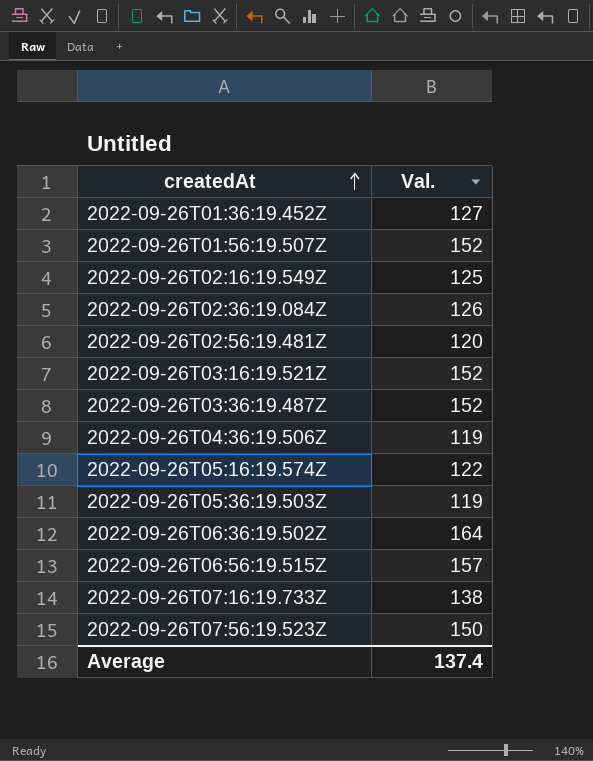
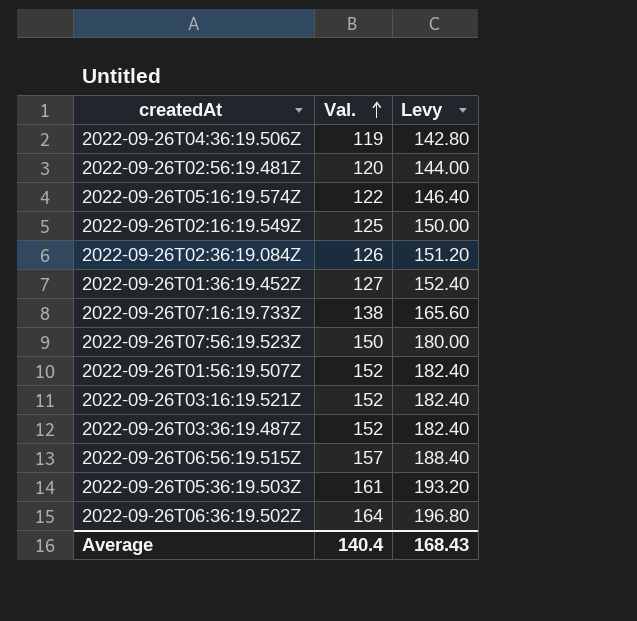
row order: createdAt ascending -> Val. ascending
column Levy | formula: none -> [Val.] * 1.2
2022-09-26T05:36:19.503Z | Val.: 119 -> 161
Average | Val.: 137.4 -> 140.4

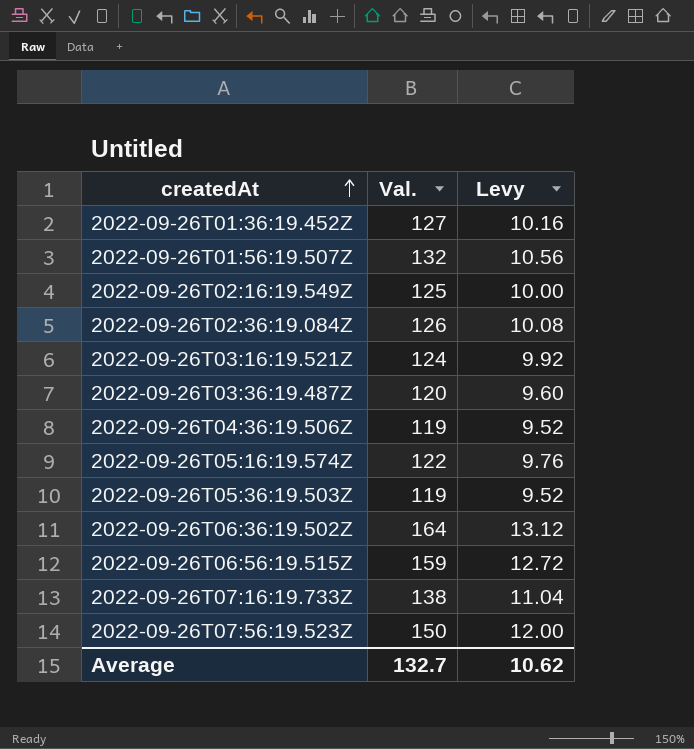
row order: Val. ascending -> createdAt ascending
column Levy | formula: [Val.] * 1.2 -> [Val.] * 0.08
row 2022-09-26T02:56:19.481Z: 120 | 144.00 -> none
2022-09-26T01:56:19.507Z | Val.: 152 -> 132
2022-09-26T03:16:19.521Z | Val.: 152 -> 124
2022-09-26T03:36:19.487Z | Val.: 152 -> 120
2022-09-26T05:36:19.503Z | Val.: 161 -> 119
2022-09-26T06:56:19.515Z | Val.: 157 -> 159
Average | Val.: 140.4 -> 132.7
Average | Levy: 168.43 -> 10.62

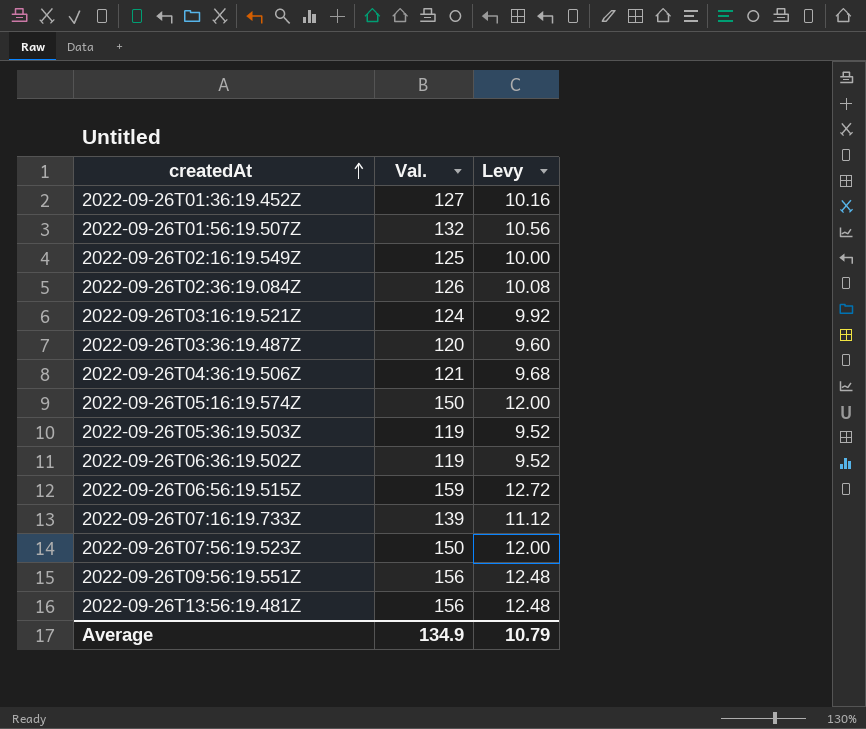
2022-09-26T04:36:19.506Z | Val.: 119 -> 121
2022-09-26T04:36:19.506Z | Levy: 9.52 -> 9.68
2022-09-26T05:16:19.574Z | Val.: 122 -> 150
2022-09-26T05:16:19.574Z | Levy: 9.76 -> 12.00
2022-09-26T06:36:19.502Z | Val.: 164 -> 119
2022-09-26T06:36:19.502Z | Levy: 13.12 -> 9.52
2022-09-26T07:16:19.733Z | Val.: 138 -> 139
2022-09-26T07:16:19.733Z | Levy: 11.04 -> 11.12
row 2022-09-26T09:56:19.551Z: none -> 156 | 12.48
row 2022-09-26T13:56:19.481Z: none -> 156 | 12.48
Average | Val.: 132.7 -> 134.9
Average | Levy: 10.62 -> 10.79

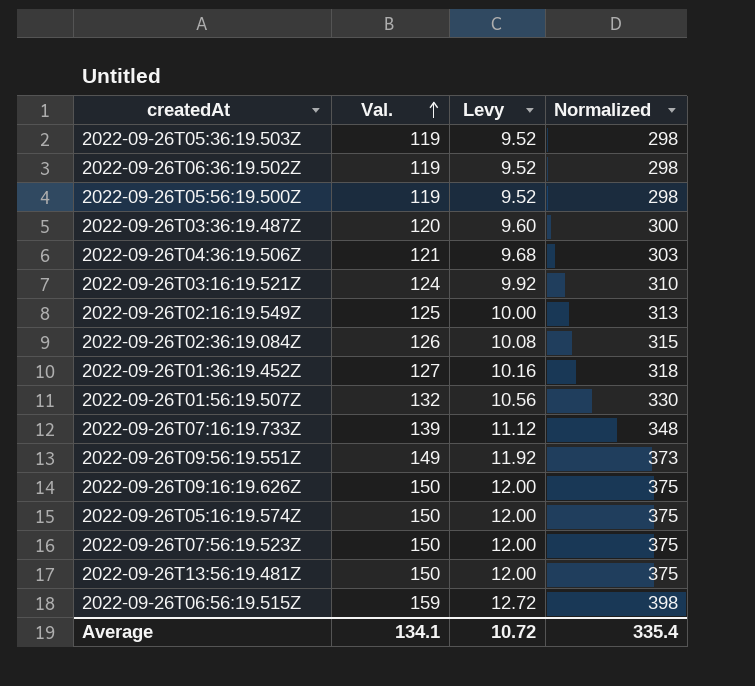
row order: createdAt ascending -> Val. ascending
column Normalized | formula: none -> [Val.] * 2.5
row 2022-09-26T05:56:19.500Z: none -> 119 | 9.52 | 298
2022-09-26T09:56:19.551Z | Val.: 156 -> 149
2022-09-26T09:56:19.551Z | Levy: 12.48 -> 11.92
row 2022-09-26T09:16:19.626Z: none -> 150 | 12.00 | 375
2022-09-26T13:56:19.481Z | Val.: 156 -> 150
2022-09-26T13:56:19.481Z | Levy: 12.48 -> 12.00
Average | Val.: 134.9 -> 134.1
Average | Levy: 10.79 -> 10.72

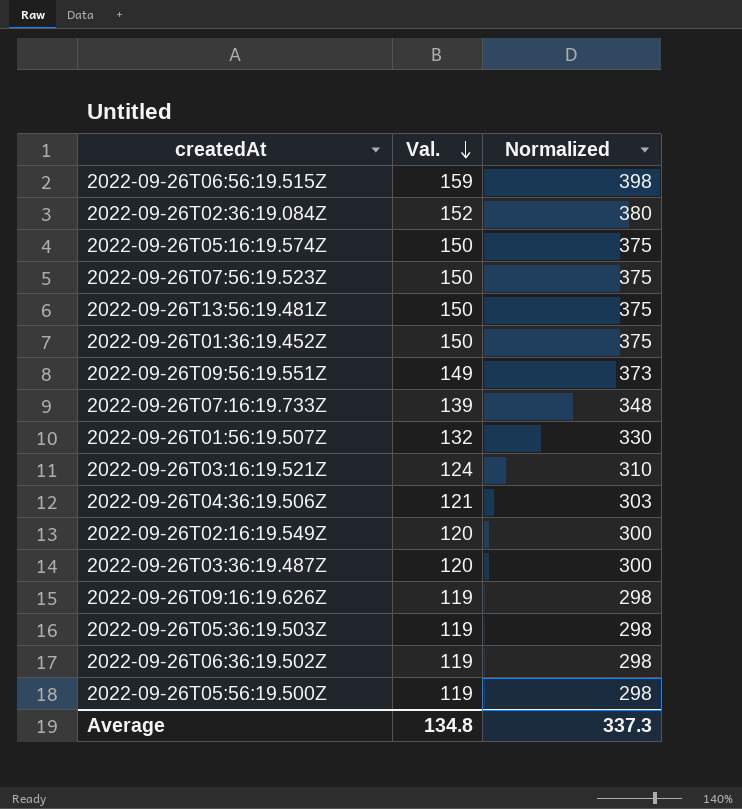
row order: Val. ascending -> Val. descending
column Levy | formula: [Val.] * 0.08 -> none
2022-09-26T02:36:19.084Z | Val.: 126 -> 152
2022-09-26T02:36:19.084Z | Normalized: 315 -> 380
2022-09-26T01:36:19.452Z | Val.: 127 -> 150
2022-09-26T01:36:19.452Z | Normalized: 318 -> 375
2022-09-26T02:16:19.549Z | Val.: 125 -> 120
2022-09-26T02:16:19.549Z | Normalized: 313 -> 300
2022-09-26T09:16:19.626Z | Val.: 150 -> 119
2022-09-26T09:16:19.626Z | Normalized: 375 -> 298
Average | Val.: 134.1 -> 134.8
Average | Normalized: 335.4 -> 337.3

